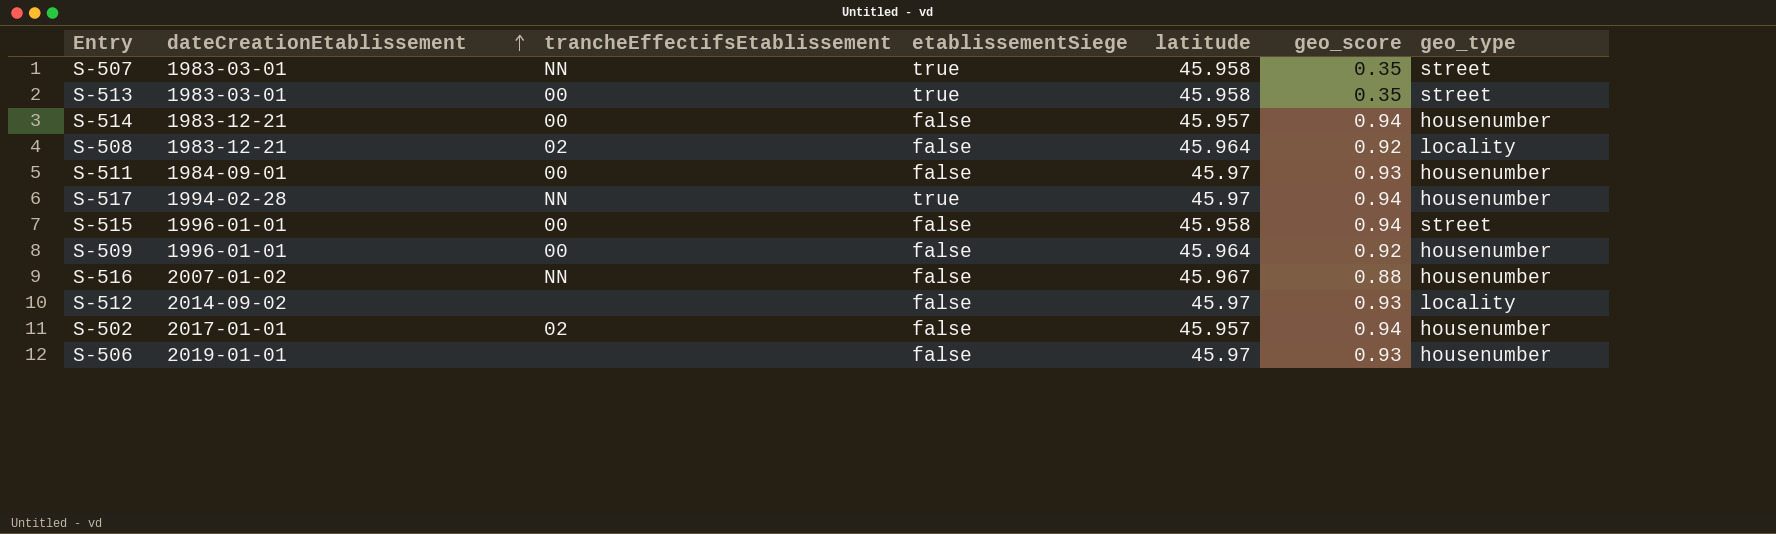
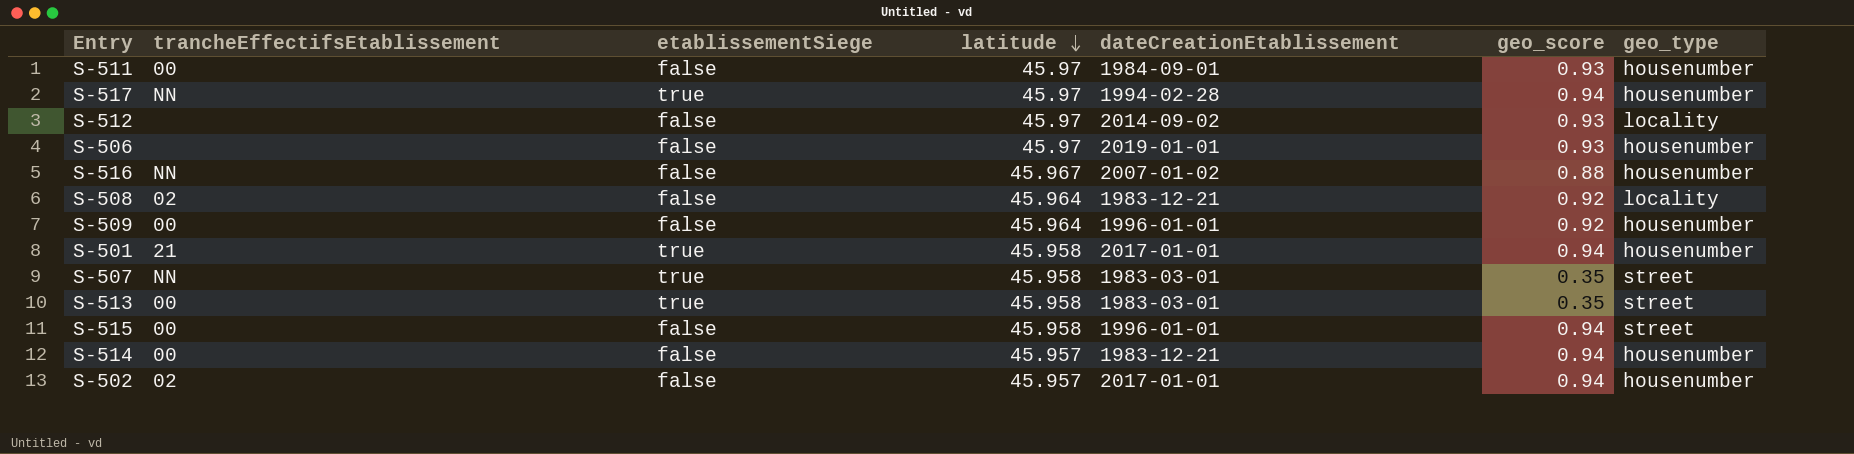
row order: dateCreationEtablissement ascending -> latitude descending
column dateCreationEtablissement | position: 2 -> 5
row S-501: none -> 21 | true | 45.958 | 2017-01-01 | 0.94 | housenumber

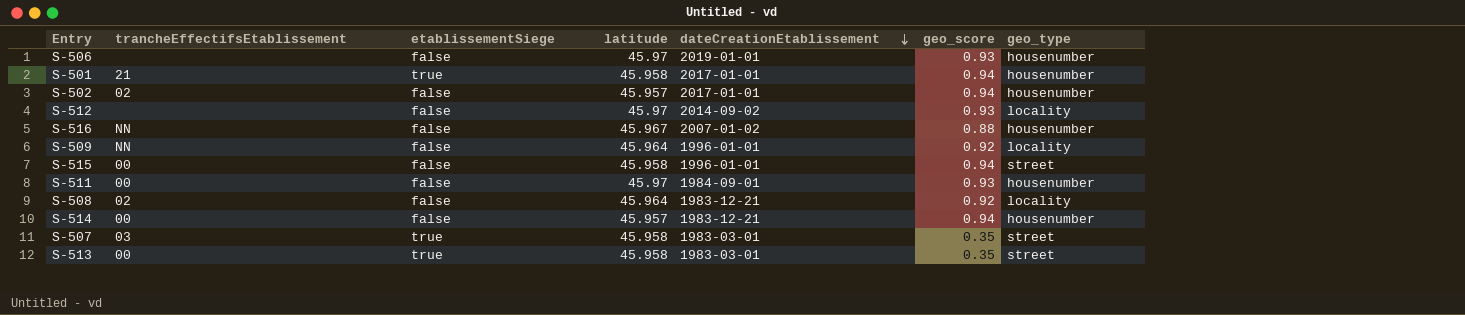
row order: latitude descending -> dateCreationEtablissement descending
row S-517: NN | true | 45.97 | 1994-02-28 | 0.94 | housenumber -> none
S-509 | trancheEffectifsEtablissement: 00 -> NN
S-509 | geo_type: housenumber -> locality
S-507 | trancheEffectifsEtablissement: NN -> 03

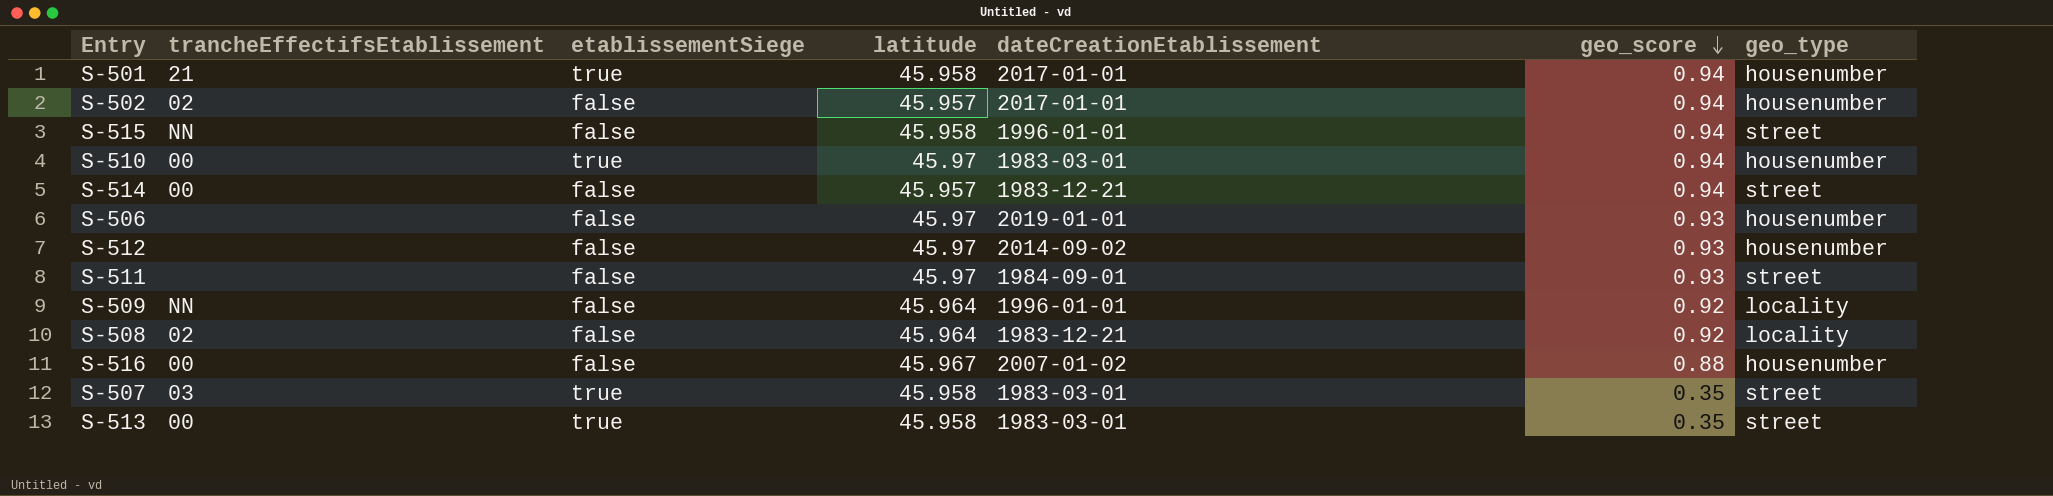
row order: dateCreationEtablissement descending -> geo_score descending
S-515 | trancheEffectifsEtablissement: 00 -> NN
row S-510: none -> 00 | true | 45.97 | 1983-03-01 | 0.94 | housenumber
S-514 | geo_type: housenumber -> street
S-512 | geo_type: locality -> housenumber
S-511 | trancheEffectifsEtablissement: 00 -> none
S-511 | geo_type: housenumber -> street
S-516 | trancheEffectifsEtablissement: NN -> 00

